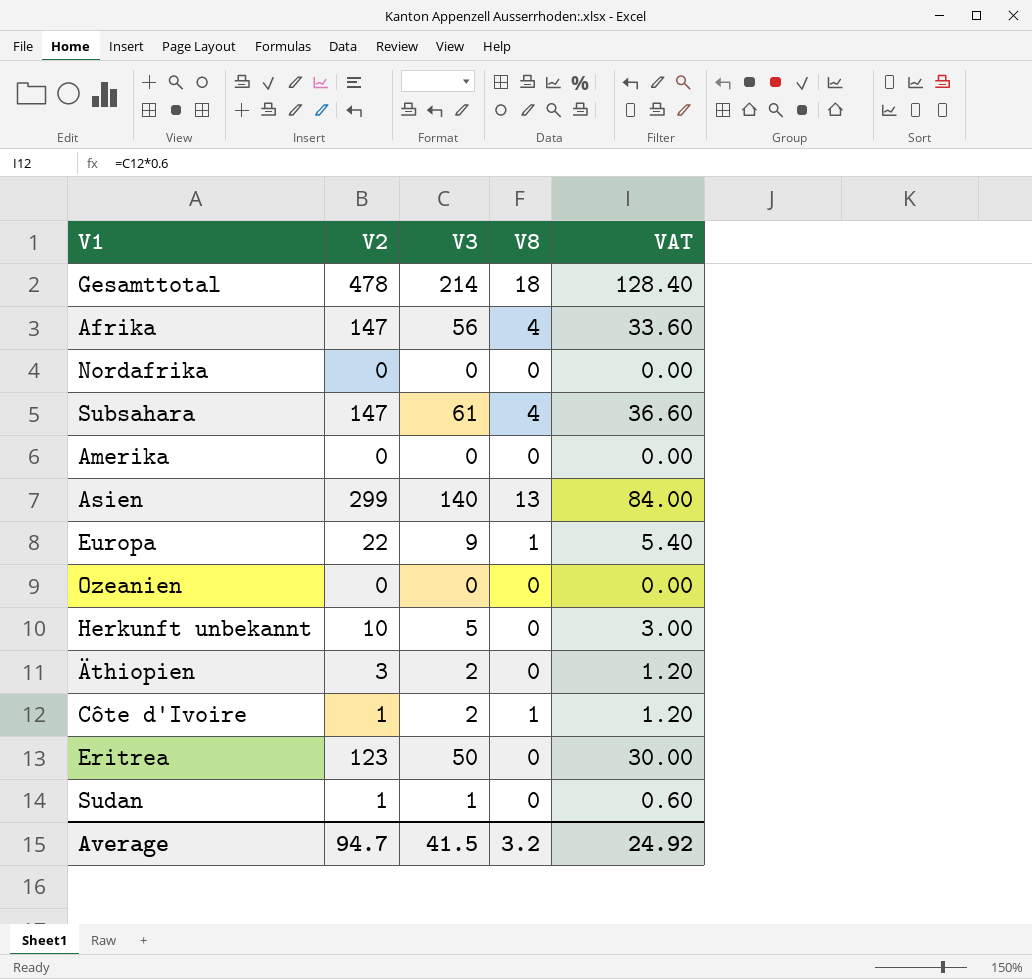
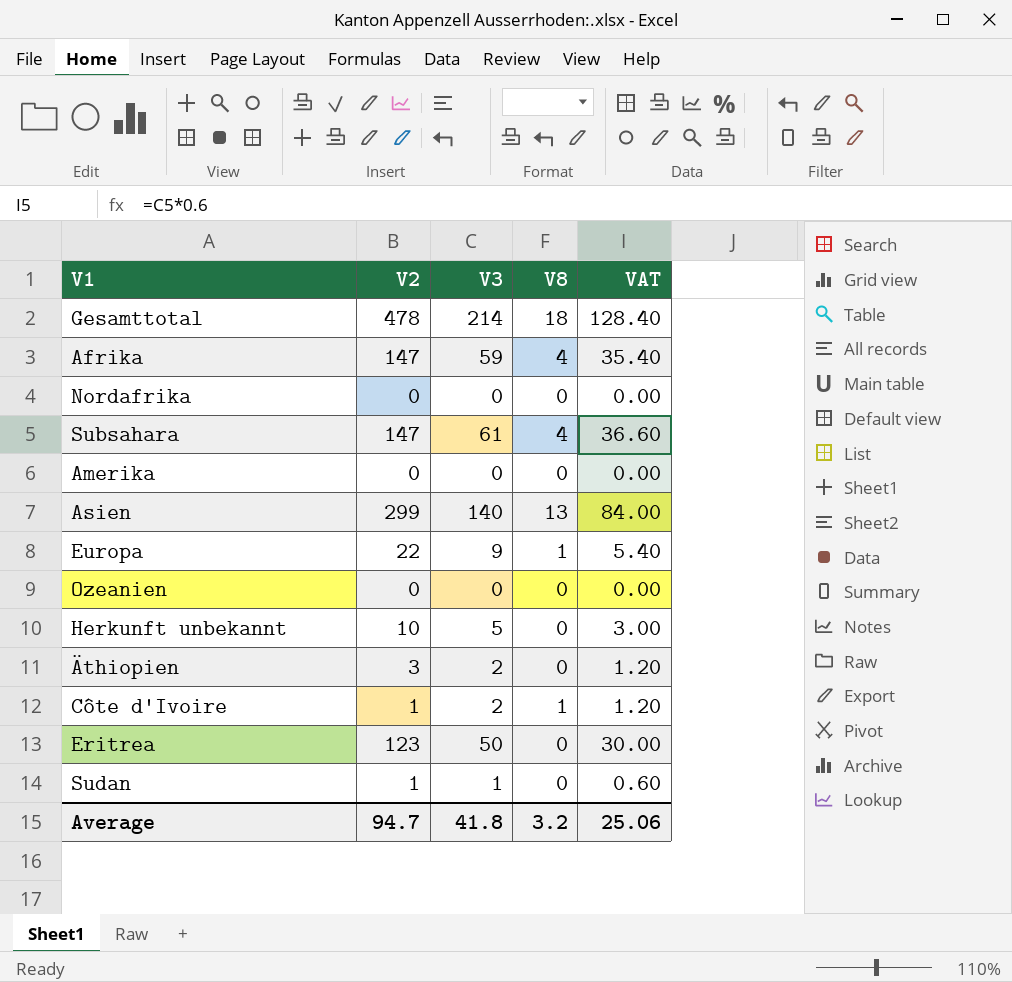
Afrika | V3: 56 -> 59
Afrika | VAT: 33.60 -> 35.40
Average | V3: 41.5 -> 41.8
Average | VAT: 24.92 -> 25.06

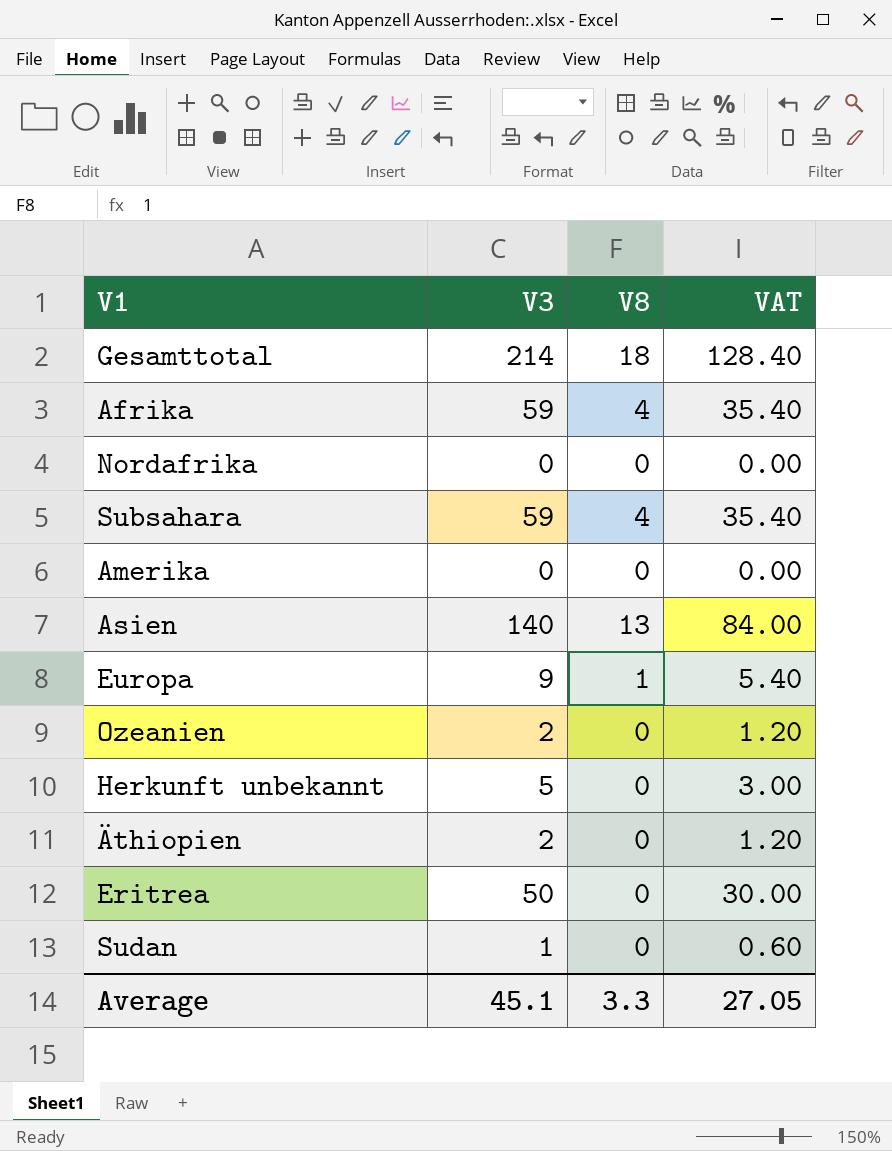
column V2 | position: 2 -> none
row Côte d'Ivoire: 1 | 2 | 1 | 1.20 -> none
Subsahara | V3: 61 -> 59
Subsahara | VAT: 36.60 -> 35.40
Ozeanien | V3: 0 -> 2
Ozeanien | VAT: 0.00 -> 1.20
Average | V3: 41.8 -> 45.1
Average | V8: 3.2 -> 3.3
Average | VAT: 25.06 -> 27.05

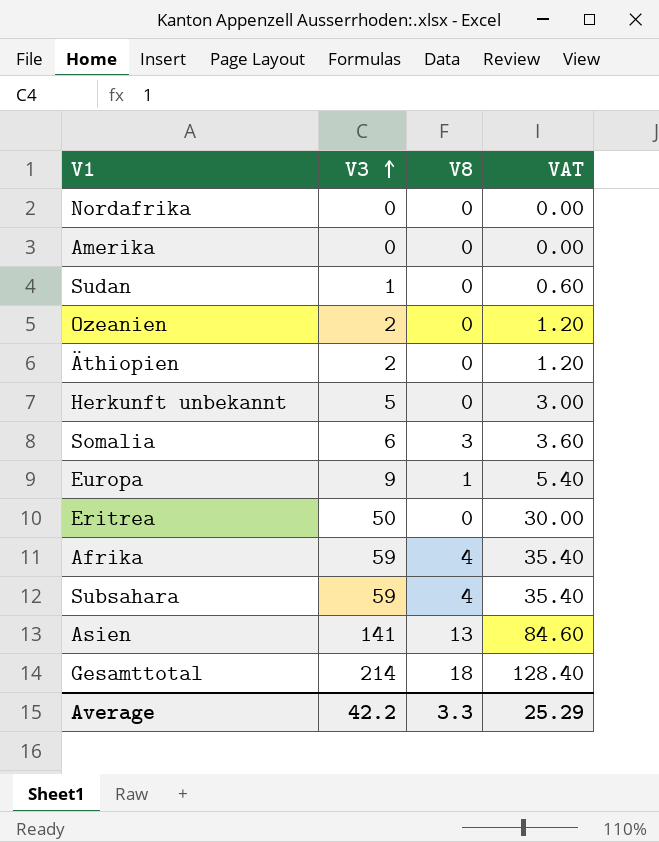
row order: none -> V3 ascending
row Somalia: none -> 6 | 3 | 3.60
Asien | V3: 140 -> 141
Asien | VAT: 84.00 -> 84.60
Average | V3: 45.1 -> 42.2
Average | VAT: 27.05 -> 25.29

